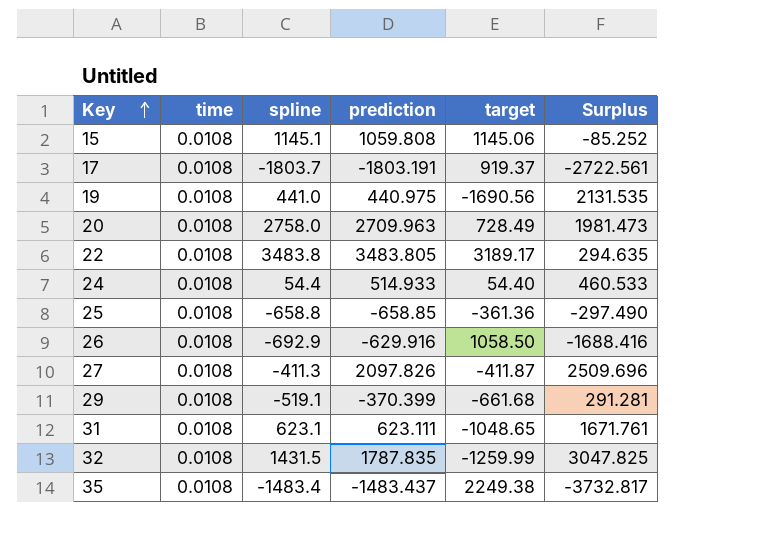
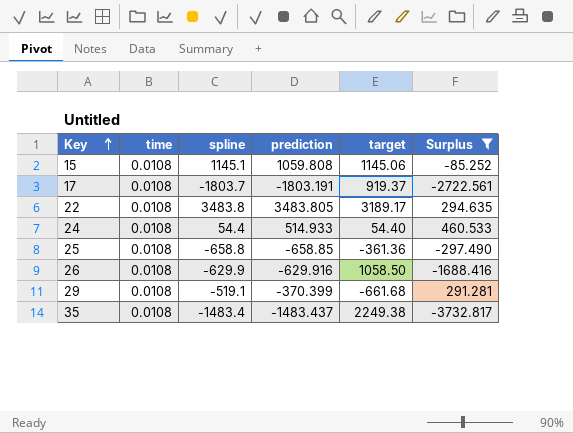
filter: none -> Surplus <= 460.533
26 | spline: -692.9 -> -629.9

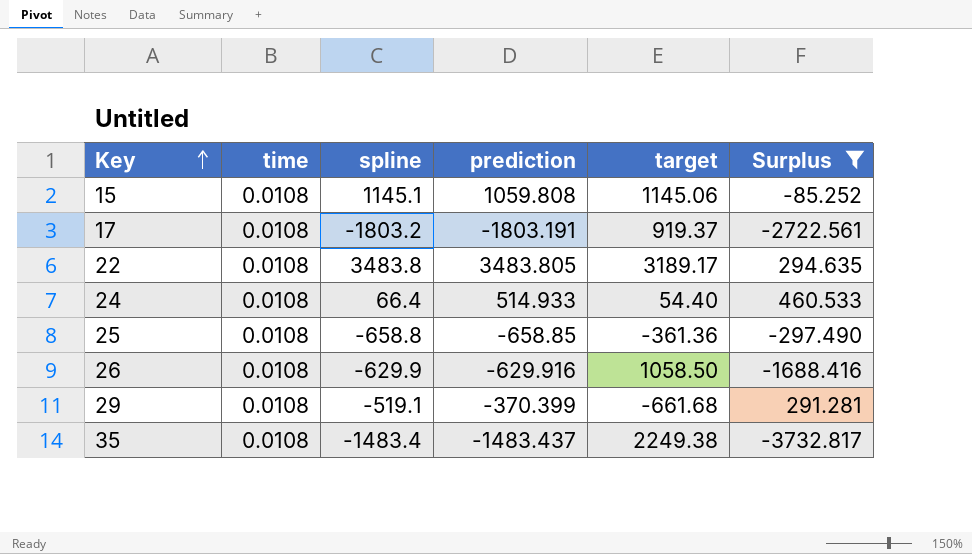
17 | spline: -1803.7 -> -1803.2
24 | spline: 54.4 -> 66.4

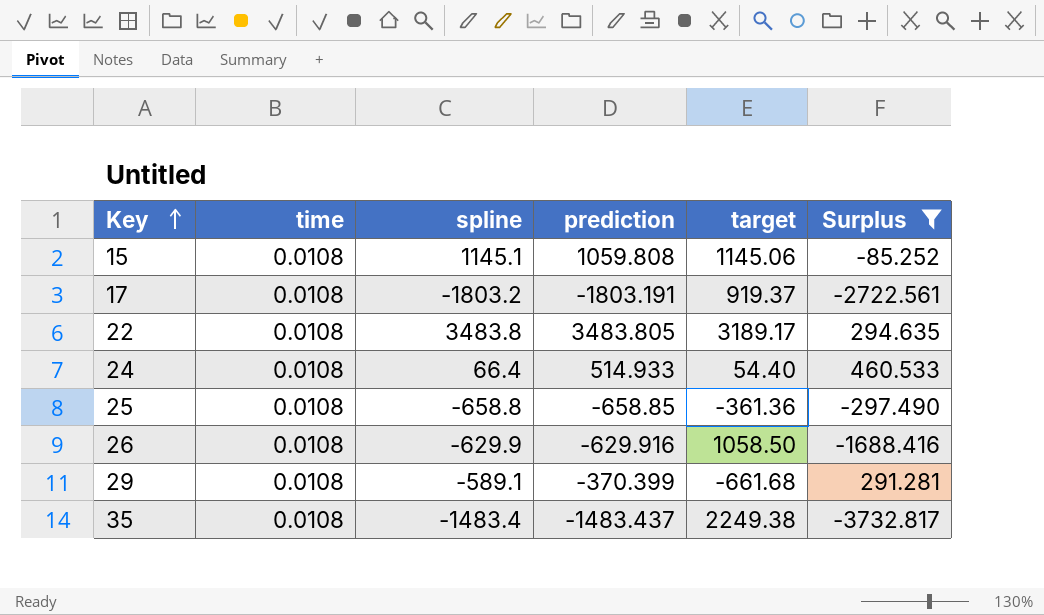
29 | spline: -519.1 -> -589.1

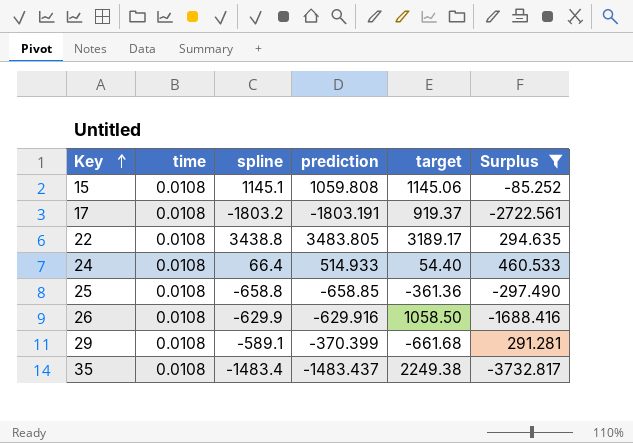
22 | spline: 3483.8 -> 3438.8

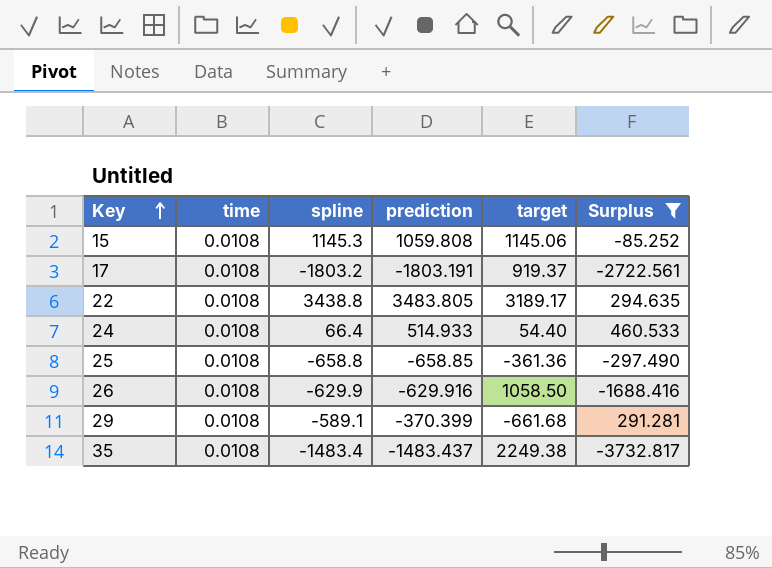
15 | spline: 1145.1 -> 1145.3

